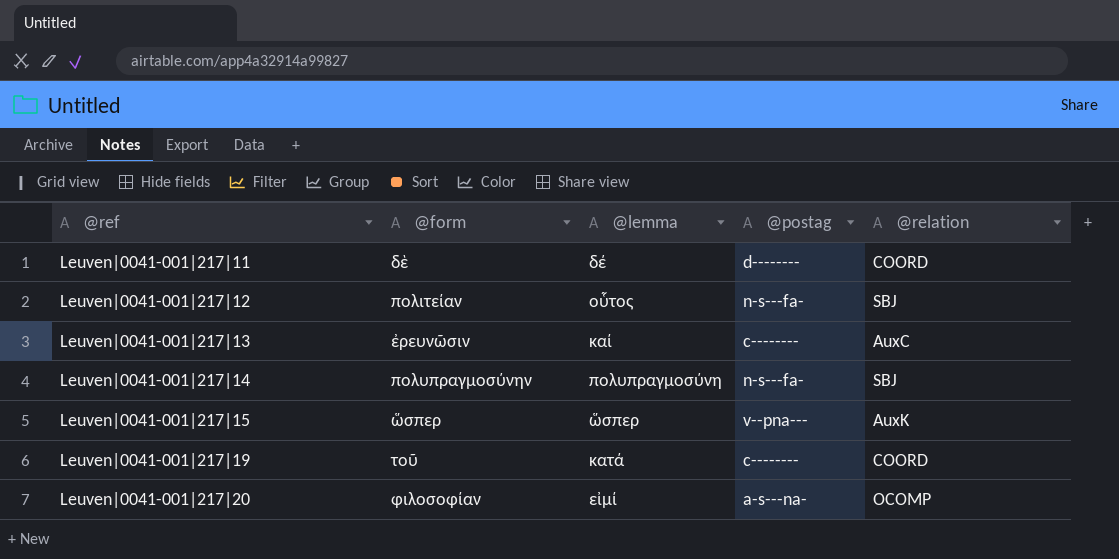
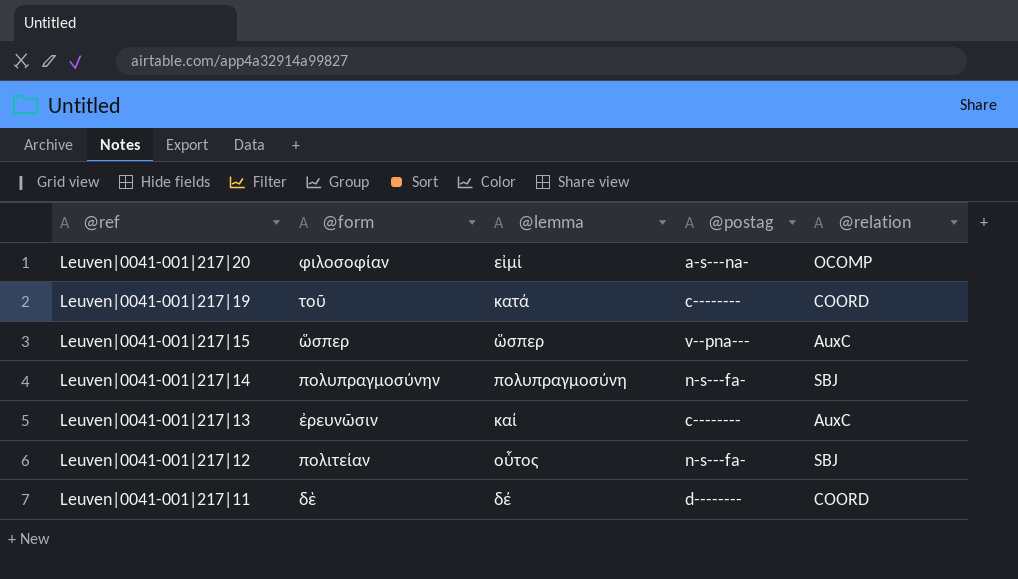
row order: @ref ascending -> @ref descending
Leuven|0041-001|217|15 | @relation: AuxK -> AuxC

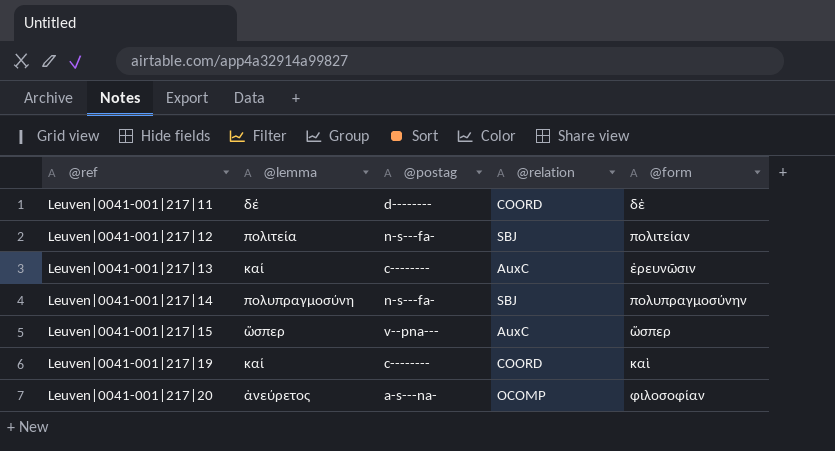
row order: @ref descending -> @ref ascending
column @form | position: 2 -> 5
Leuven|0041-001|217|12 | @lemma: οὗτος -> πολιτεία
Leuven|0041-001|217|19 | @lemma: κατά -> καί
Leuven|0041-001|217|19 | @form: τοῦ -> καὶ
Leuven|0041-001|217|20 | @lemma: εἰμί -> ἀνεύρετος

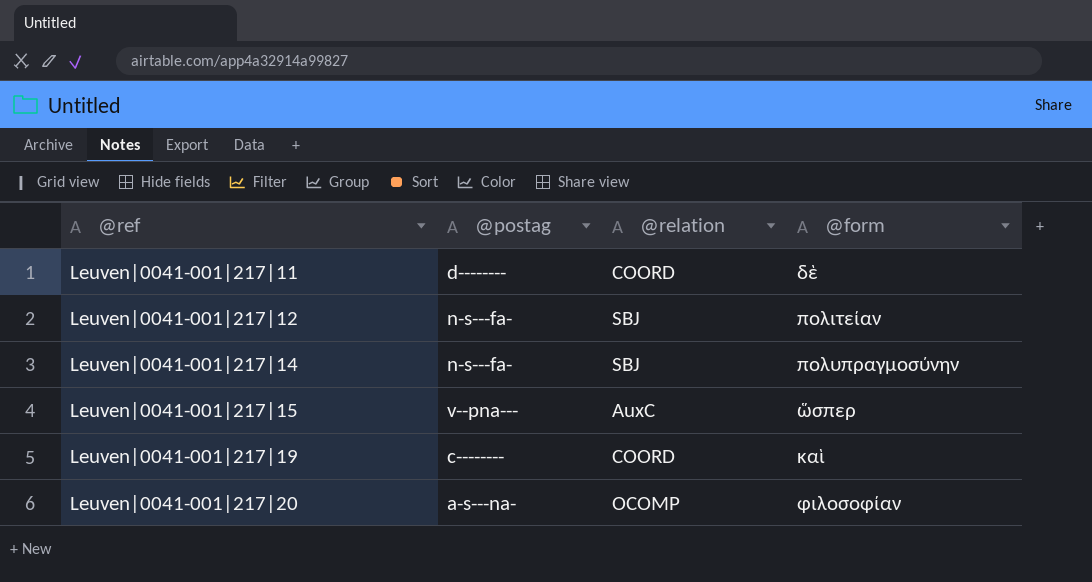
column @lemma | position: 2 -> none
row Leuven|0041-001|217|13: καί | c-------- | AuxC | ἐρευνῶσιν -> none

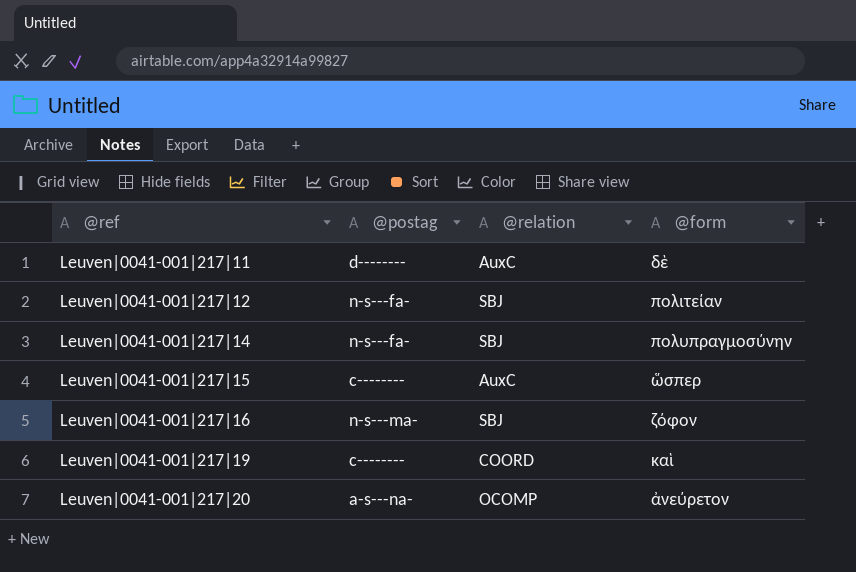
Leuven|0041-001|217|11 | @relation: COORD -> AuxC
Leuven|0041-001|217|15 | @postag: v--pna--- -> c--------
row Leuven|0041-001|217|16: none -> n-s---ma- | SBJ | ζόφον
Leuven|0041-001|217|20 | @form: φιλοσοφίαν -> ἀνεύρετον

